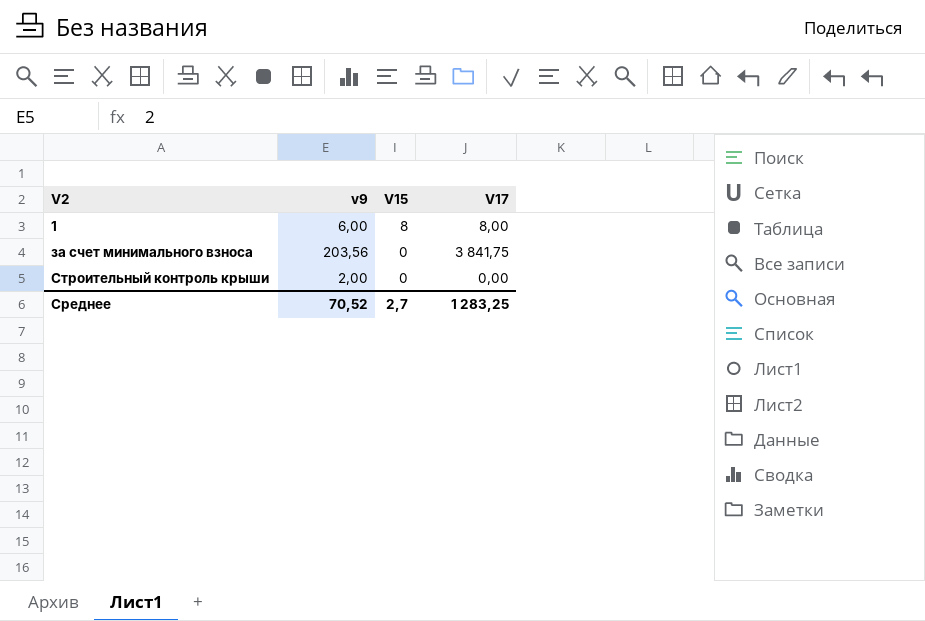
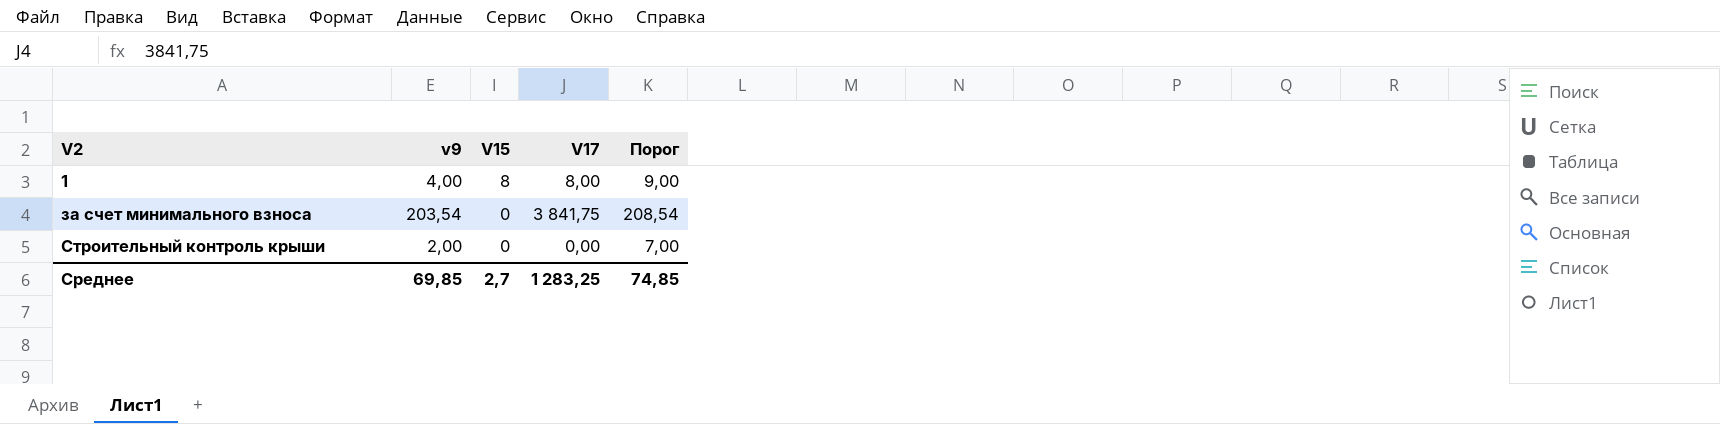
column Порог | formula: none -> [v9] + 5
1 | v9: 6,00 -> 4,00
за счет минимального взноса | v9: 203,56 -> 203,54
Среднее | v9: 70,52 -> 69,85

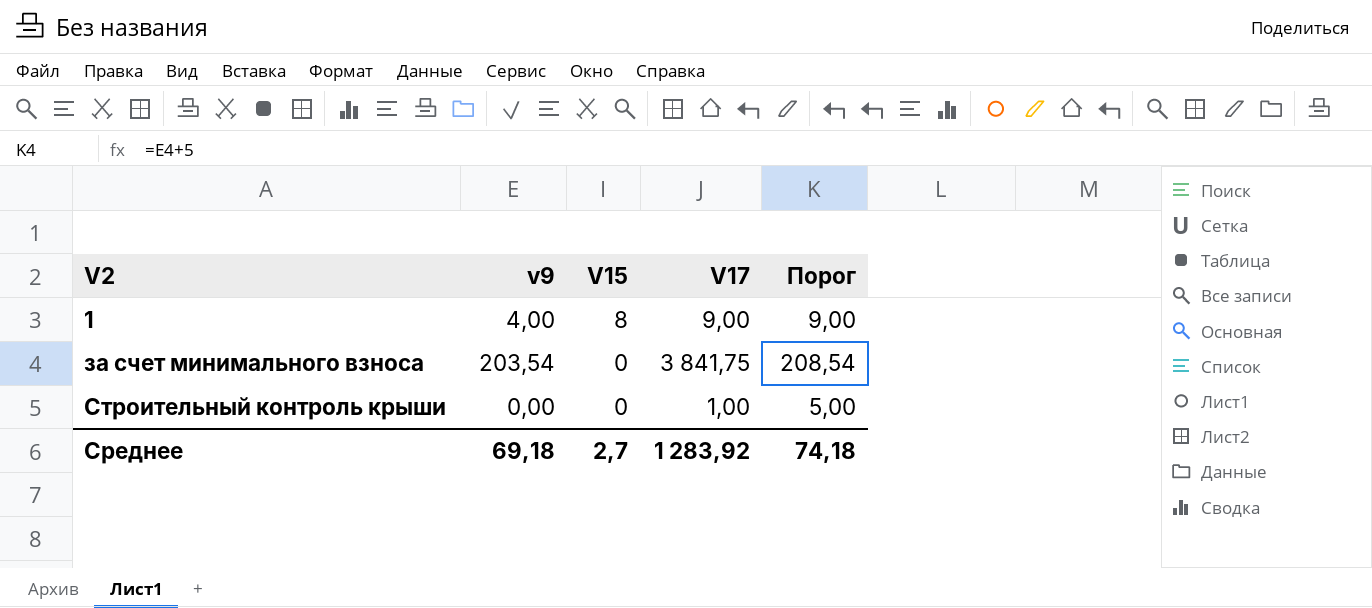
1 | V17: 8,00 -> 9,00
Строительный контроль крыши | v9: 2,00 -> 0,00
Строительный контроль крыши | V17: 0,00 -> 1,00
Строительный контроль крыши | Порог: 7,00 -> 5,00
Среднее | v9: 69,85 -> 69,18
Среднее | V17: 1 283,25 -> 1 283,92
Среднее | Порог: 74,85 -> 74,18

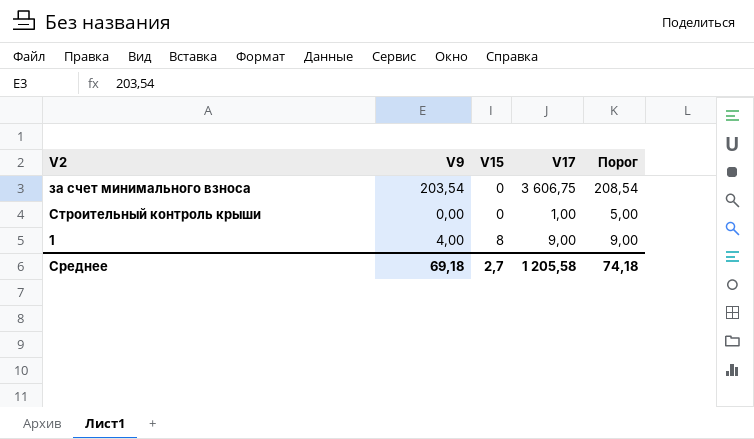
row order: V2 ascending -> V15 ascending
column name: v9 -> V9
за счет минимального взноса | V17: 3 841,75 -> 3 606,75
Среднее | V17: 1 283,92 -> 1 205,58

